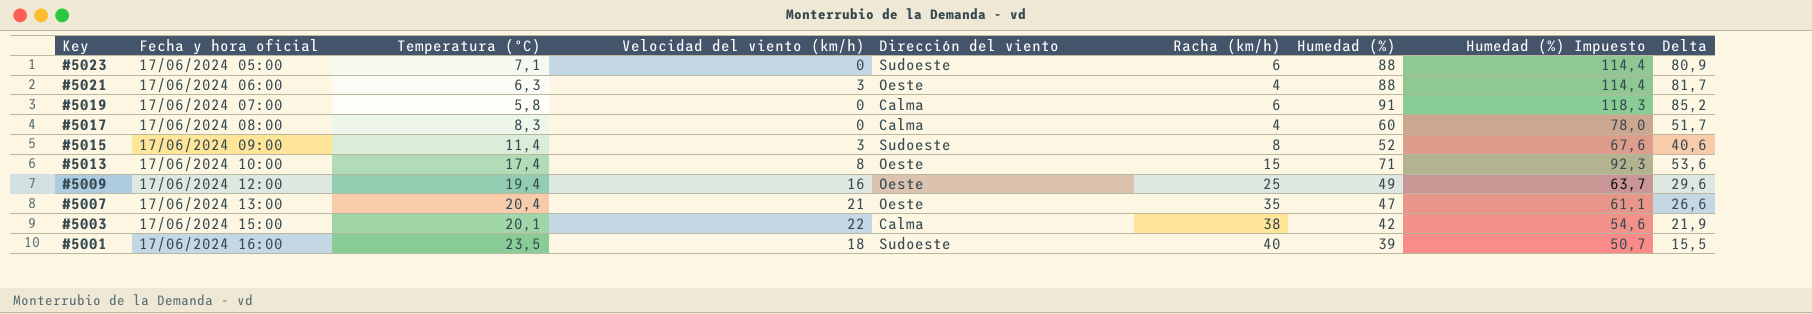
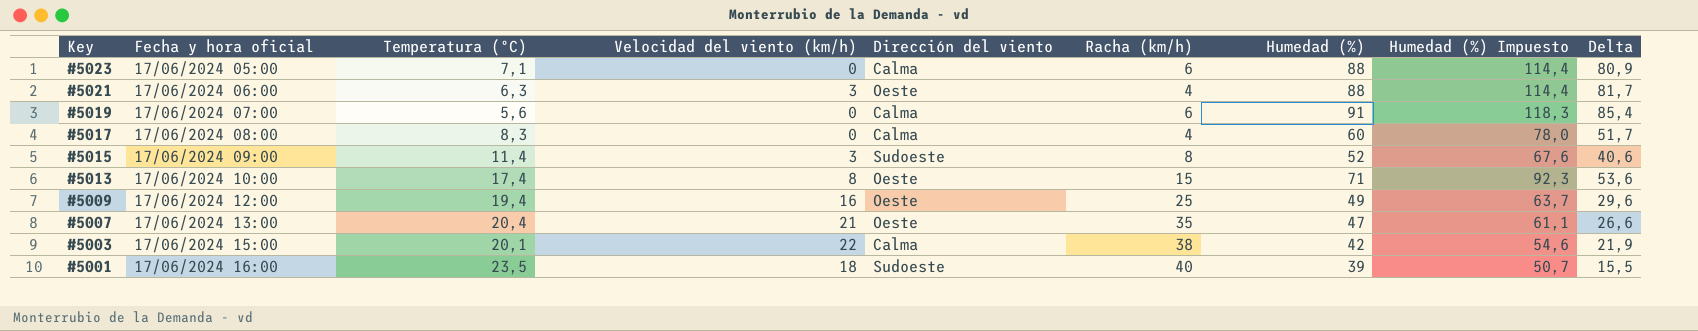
#5023 | Dirección del viento: Sudoeste -> Calma
#5019 | Temperatura (ºC): 5,8 -> 5,6
#5019 | Delta: 85,2 -> 85,4

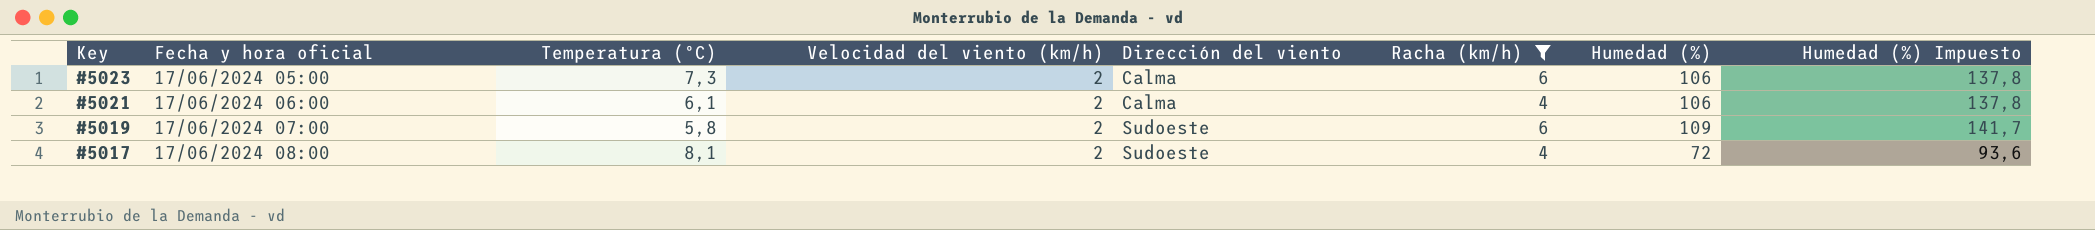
filter: none -> Racha (km/h) <= 6
column Delta | formula: [Humedad (%)] - [Temperatura (ºC)] -> none
#5023 | Temperatura (ºC): 7,1 -> 7,3
#5023 | Velocidad del viento (km/h): 0 -> 2
#5023 | Humedad (%): 88 -> 106
#5023 | Humedad (%) Impuesto: 114,4 -> 137,8
#5021 | Temperatura (ºC): 6,3 -> 6,1
#5021 | Velocidad del viento (km/h): 3 -> 2
#5021 | Dirección del viento: Oeste -> Calma
#5021 | Humedad (%): 88 -> 106
#5021 | Humedad (%) Impuesto: 114,4 -> 137,8
#5019 | Temperatura (ºC): 5,6 -> 5,8
#5019 | Velocidad del viento (km/h): 0 -> 2
#5019 | Dirección del viento: Calma -> Sudoeste
#5019 | Humedad (%): 91 -> 109
#5019 | Humedad (%) Impuesto: 118,3 -> 141,7
#5017 | Temperatura (ºC): 8,3 -> 8,1
#5017 | Velocidad del viento (km/h): 0 -> 2
#5017 | Dirección del viento: Calma -> Sudoeste
#5017 | Humedad (%): 60 -> 72
#5017 | Humedad (%) Impuesto: 78,0 -> 93,6

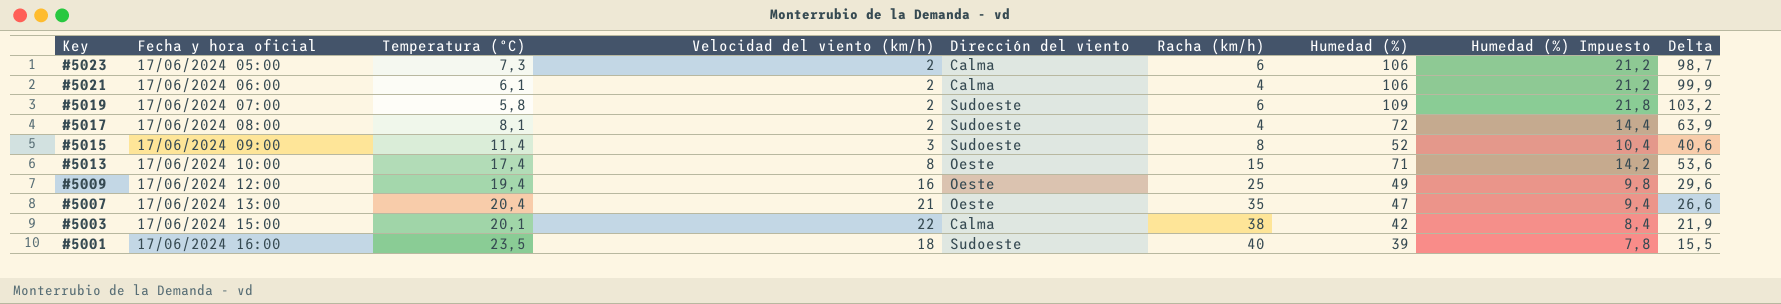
filter: Racha (km/h) <= 6 -> none
column Humedad (%) Impuesto | formula: [Humedad (%)] * 1,3 -> [Humedad (%)] * 0,2
column Delta | formula: none -> [Humedad (%)] - [Temperatura (ºC)]

